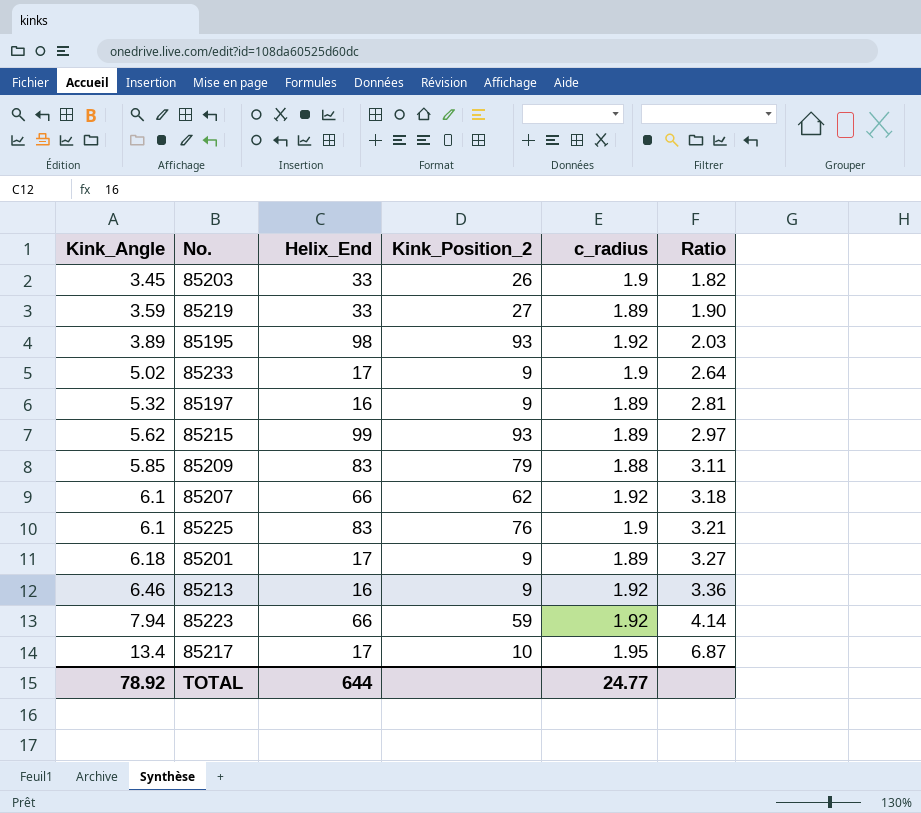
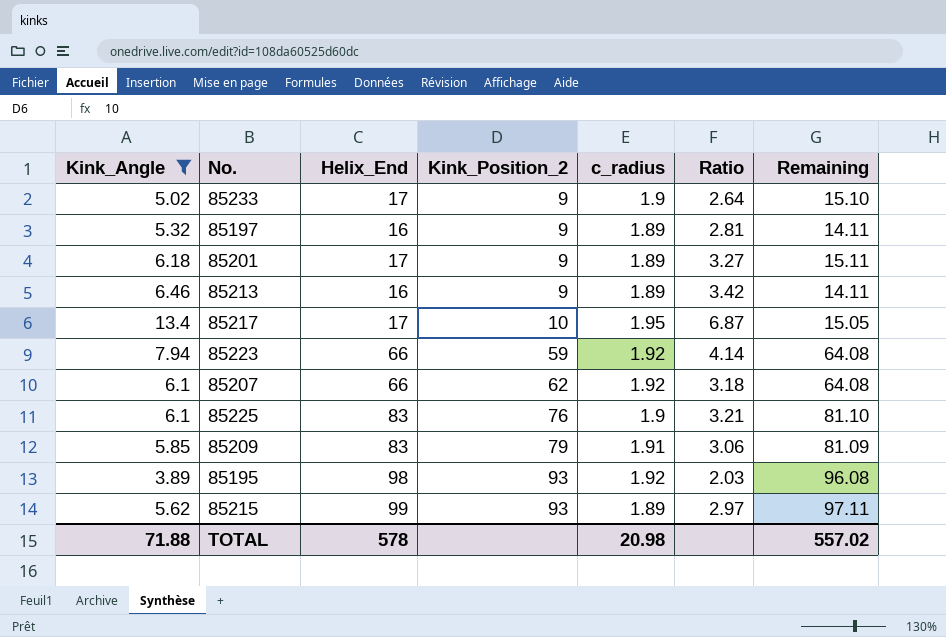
filter: none -> Kink_Angle >= 3.89
row order: Kink_Angle ascending -> Kink_Position_2 ascending
column Remaining | formula: none -> [Helix_End] - [c_radius]
85213 | c_radius: 1.92 -> 1.89
85213 | Ratio: 3.36 -> 3.42
85209 | c_radius: 1.88 -> 1.91
85209 | Ratio: 3.11 -> 3.06
TOTAL | Kink_Angle: 78.92 -> 71.88
TOTAL | Helix_End: 644 -> 578
TOTAL | c_radius: 24.77 -> 20.98

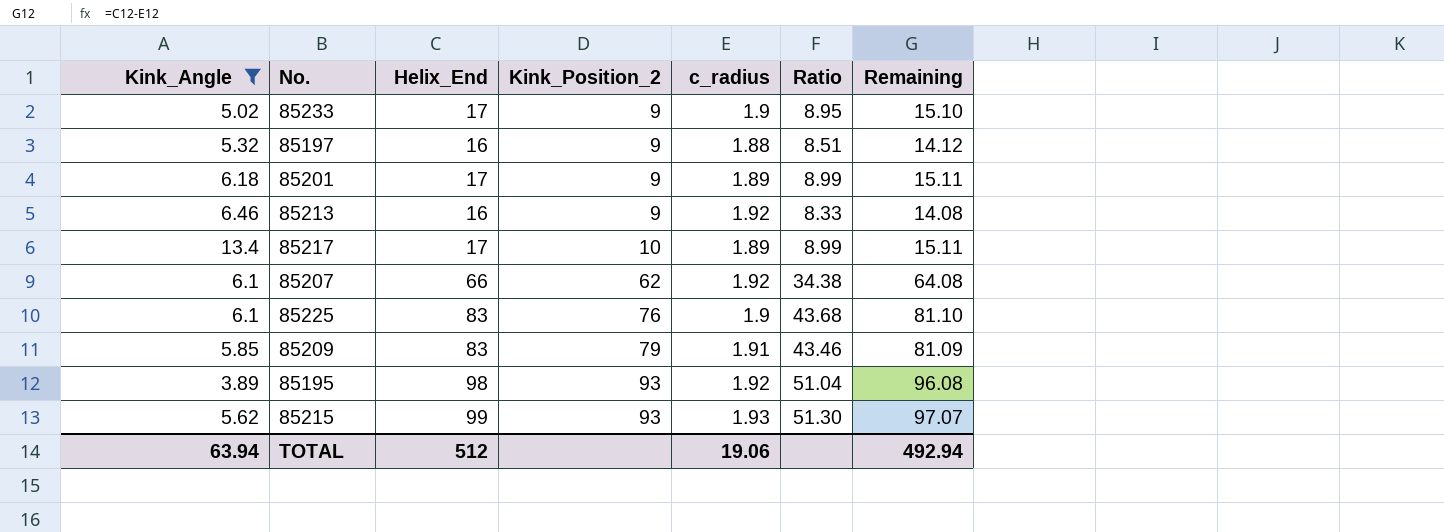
column Ratio | formula: [Kink_Angle] / [c_radius] -> [Helix_End] / [c_radius]
row 85223: 7.94 | 66 | 59 | 1.92 | 4.14 | 64.08 -> none
85197 | c_radius: 1.89 -> 1.88
85197 | Remaining: 14.11 -> 14.12
85213 | c_radius: 1.89 -> 1.92
85213 | Remaining: 14.11 -> 14.08
85217 | c_radius: 1.95 -> 1.89
85217 | Remaining: 15.05 -> 15.11
85215 | c_radius: 1.89 -> 1.93
85215 | Remaining: 97.11 -> 97.07
TOTAL | Kink_Angle: 71.88 -> 63.94
TOTAL | Helix_End: 578 -> 512
TOTAL | c_radius: 20.98 -> 19.06
TOTAL | Remaining: 557.02 -> 492.94

